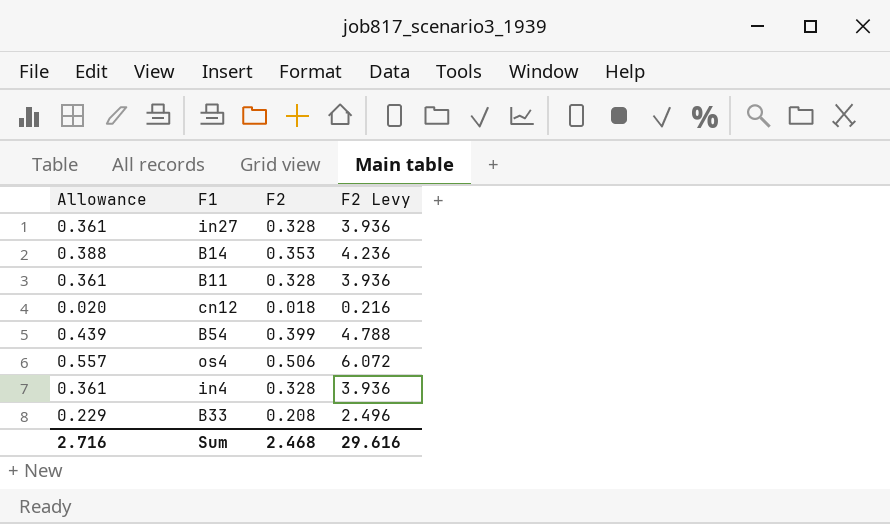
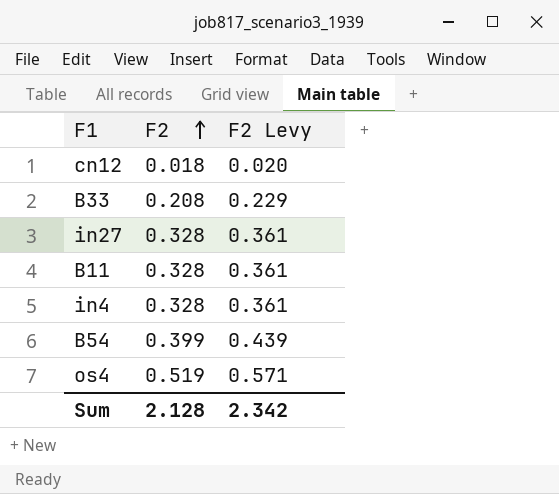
row order: none -> F2 ascending
column Allowance | formula: [F2] * 1.1 -> none
column F2 Levy | formula: [F2] * 12 -> [F2] * 1.1
row B14: 0.388 | 0.353 | 4.236 -> none
os4 | F2: 0.506 -> 0.519
Sum | F2: 2.468 -> 2.128
Sum | F2 Levy: 29.616 -> 2.342

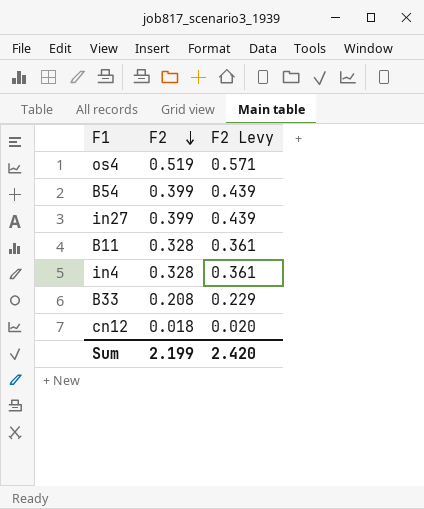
row order: F2 ascending -> F2 descending
in27 | F2: 0.328 -> 0.399
in27 | F2 Levy: 0.361 -> 0.439
Sum | F2: 2.128 -> 2.199
Sum | F2 Levy: 2.342 -> 2.420

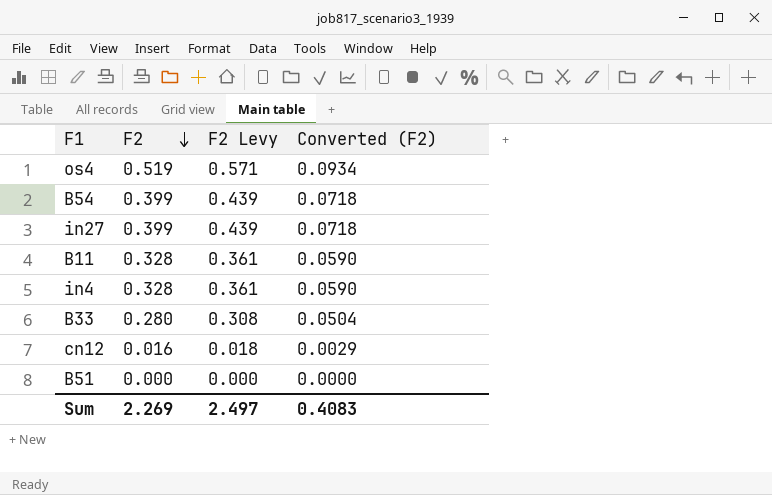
column Converted (F2) | formula: none -> [F2] * 0.18
B33 | F2: 0.208 -> 0.280
B33 | F2 Levy: 0.229 -> 0.308
cn12 | F2: 0.018 -> 0.016
cn12 | F2 Levy: 0.020 -> 0.018
row B51: none -> 0.000 | 0.000 | 0.0000
Sum | F2: 2.199 -> 2.269
Sum | F2 Levy: 2.420 -> 2.497

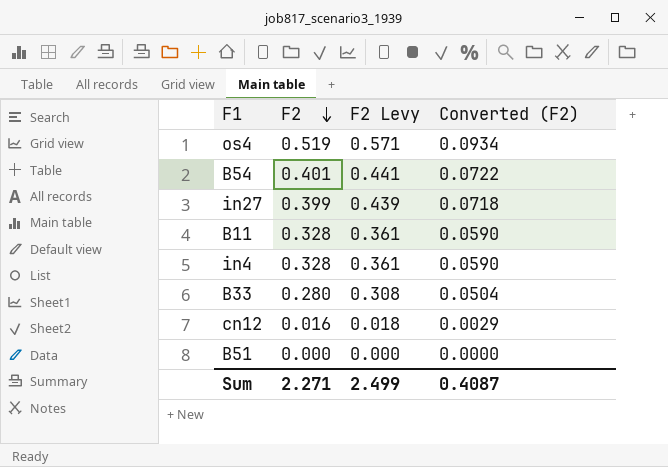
B54 | F2: 0.399 -> 0.401
B54 | F2 Levy: 0.439 -> 0.441
B54 | Converted (F2): 0.0718 -> 0.0722
Sum | F2: 2.269 -> 2.271
Sum | F2 Levy: 2.497 -> 2.499
Sum | Converted (F2): 0.4083 -> 0.4087

